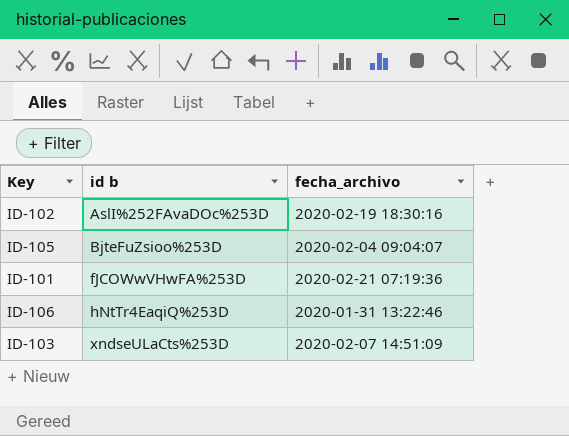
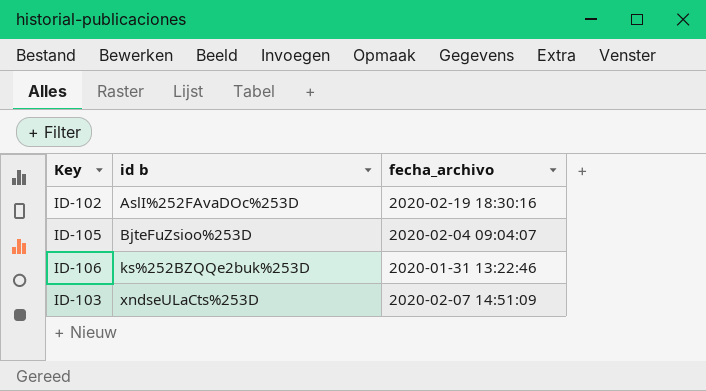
row ID-101: fJCOWwVHwFA%253D | 2020-02-21 07:19:36 -> none
ID-106 | id b: hNtTr4EaqiQ%253D -> ks%252BZQQe2buk%253D

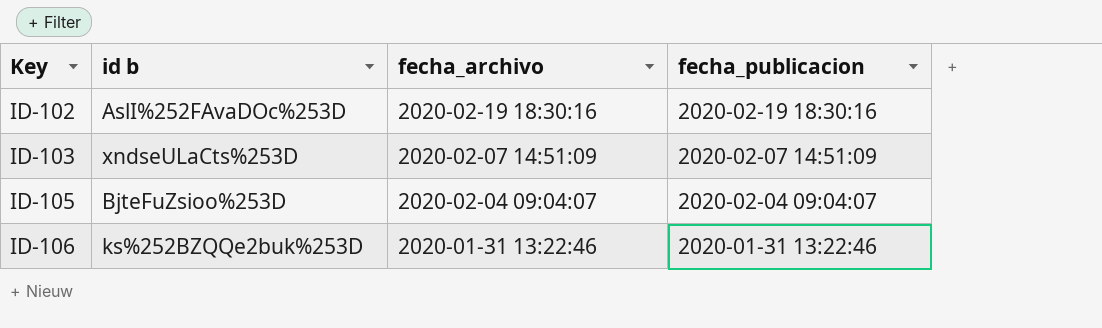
row order: id b ascending -> Key ascending
column fecha_publicacion | position: none -> 4

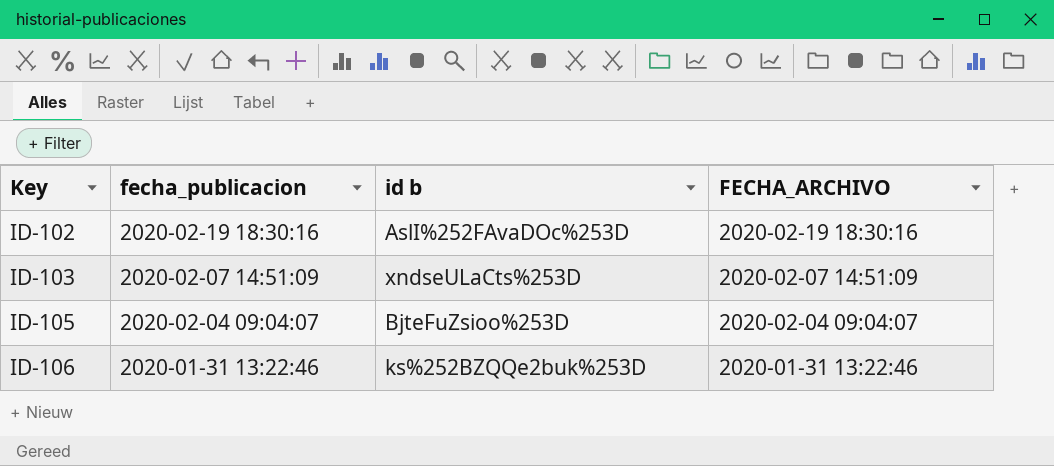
column fecha_publicacion | position: 4 -> 2
column name: fecha_archivo -> FECHA_ARCHIVO

